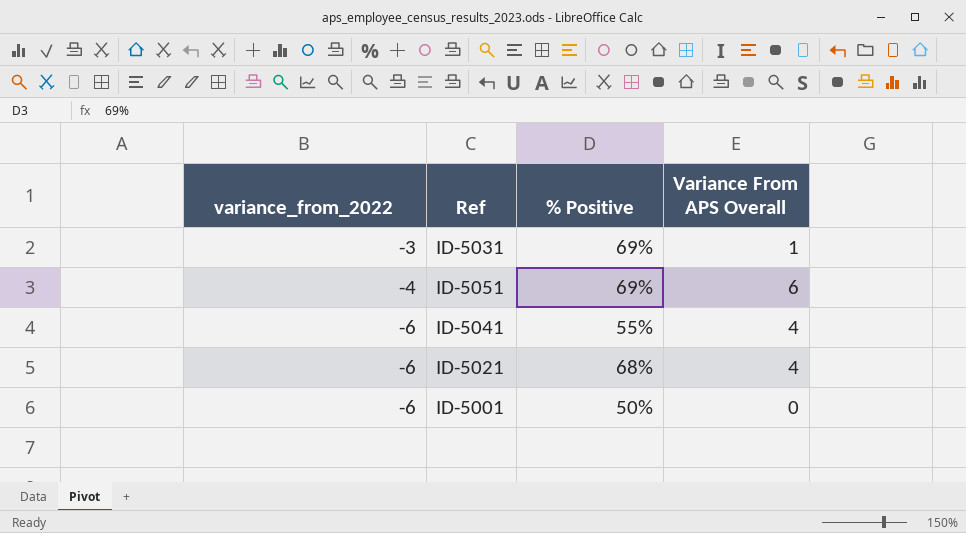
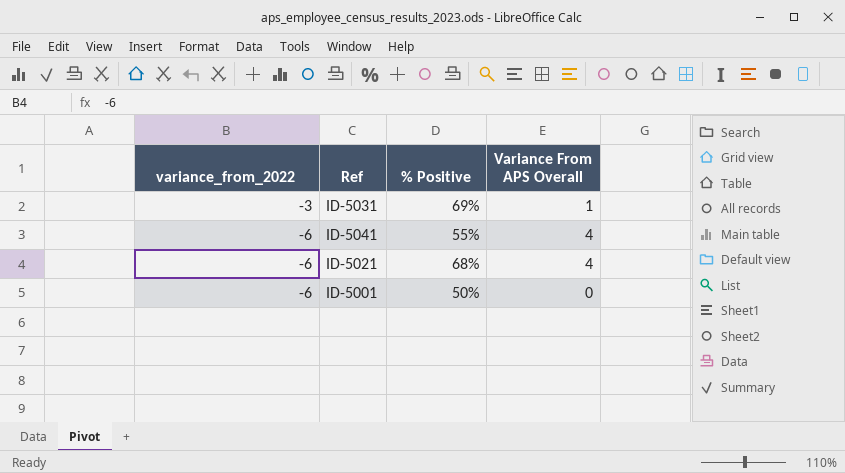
row ID-5051: -4 | 69% | 6 -> none

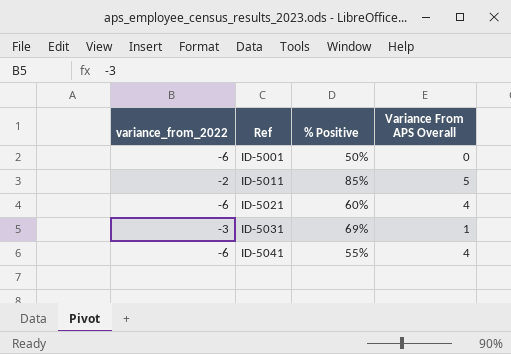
row order: variance_from_2022 descending -> Ref ascending
row ID-5011: none -> -2 | 85% | 5
ID-5021 | % Positive: 68% -> 60%

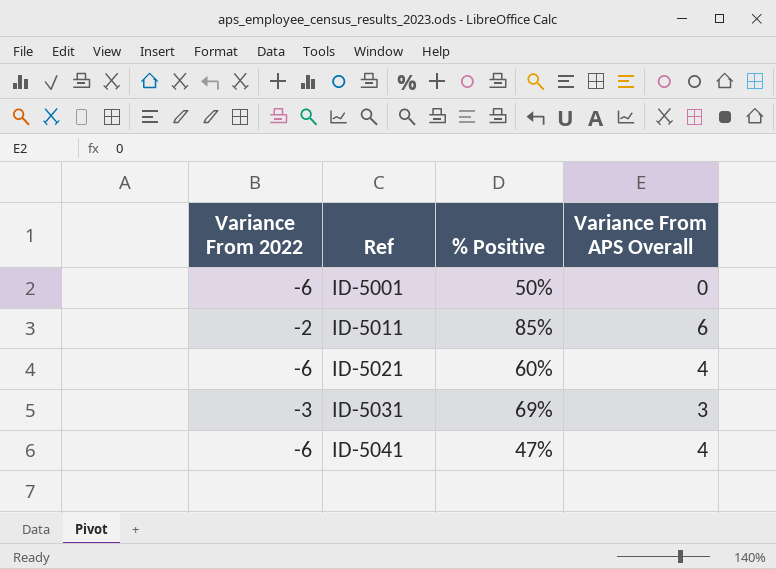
column name: variance_from_2022 -> Variance From 2022
ID-5011 | Variance From APS Overall: 5 -> 6
ID-5031 | Variance From APS Overall: 1 -> 3
ID-5041 | % Positive: 55% -> 47%

